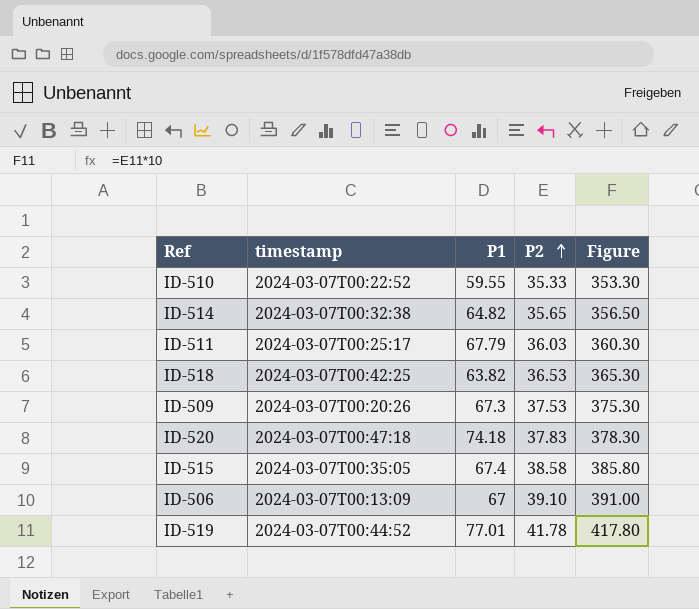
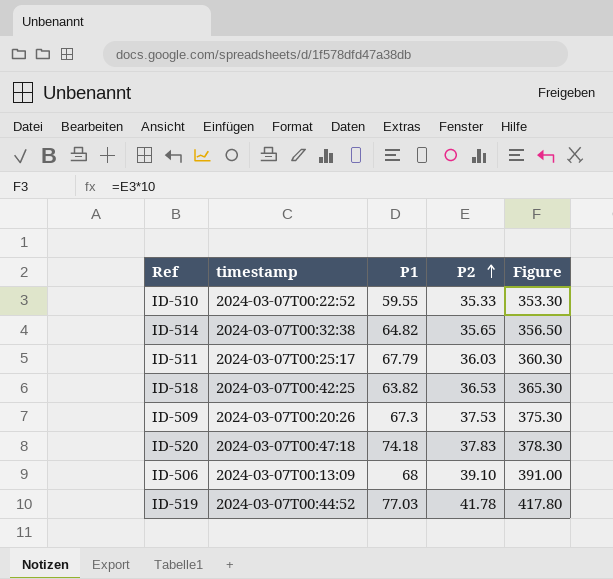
row ID-515: 2024-03-07T00:35:05 | 67.4 | 38.58 | 385.80 -> none
ID-506 | P1: 67 -> 68
ID-519 | P1: 77.01 -> 77.03

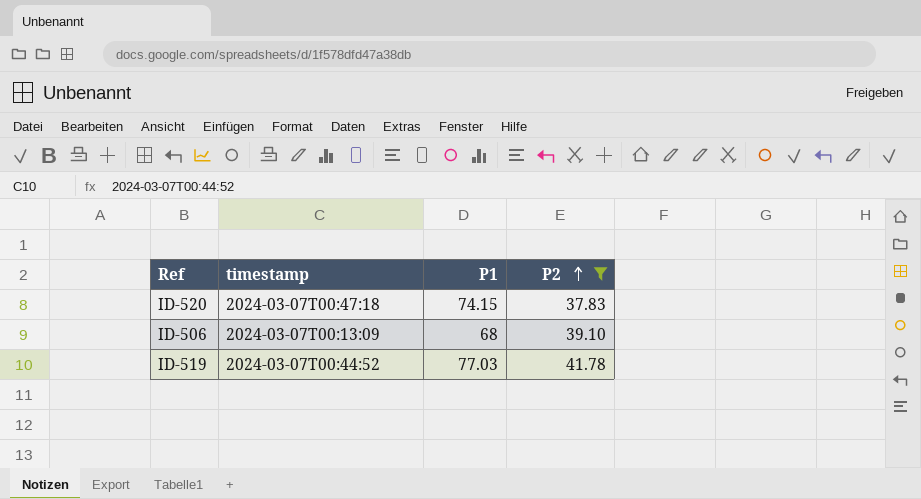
filter: none -> P2 >= 37.83
column Figure | formula: [P2] * 10 -> none
ID-520 | P1: 74.18 -> 74.15

